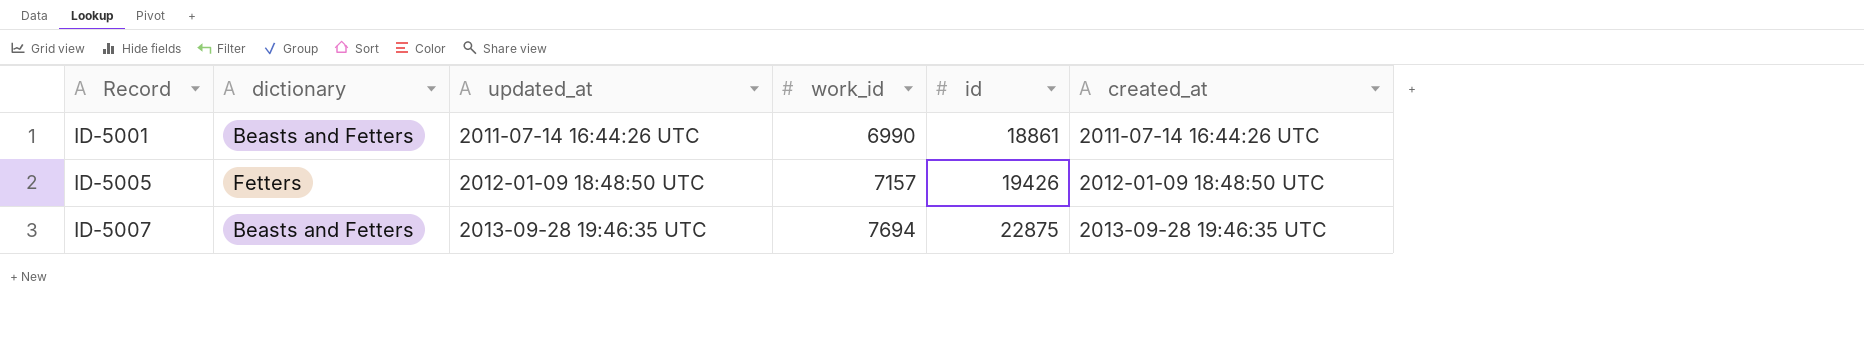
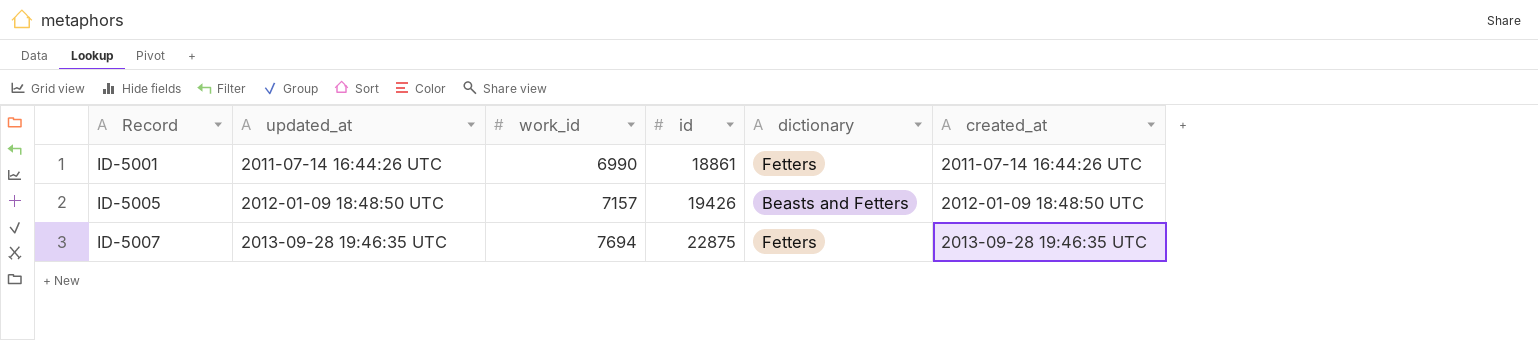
column dictionary | position: 2 -> 5
ID-5001 | dictionary: Beasts and Fetters -> Fetters
ID-5005 | dictionary: Fetters -> Beasts and Fetters
ID-5007 | dictionary: Beasts and Fetters -> Fetters

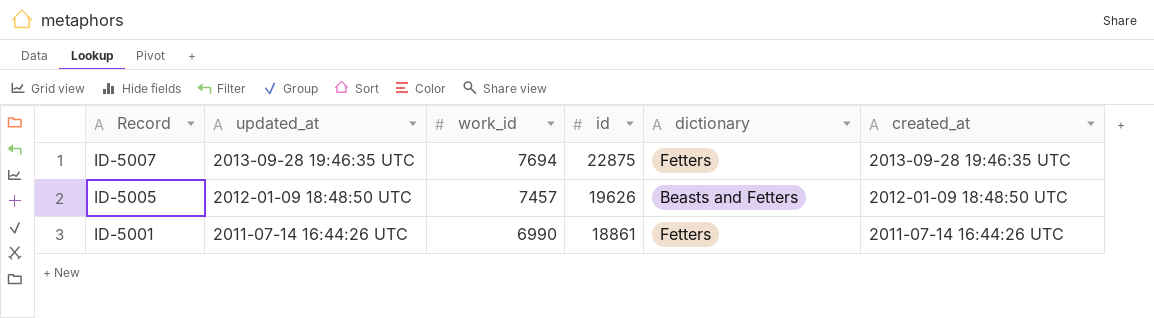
row order: Record ascending -> Record descending
ID-5005 | work_id: 7157 -> 7457
ID-5005 | id: 19426 -> 19626

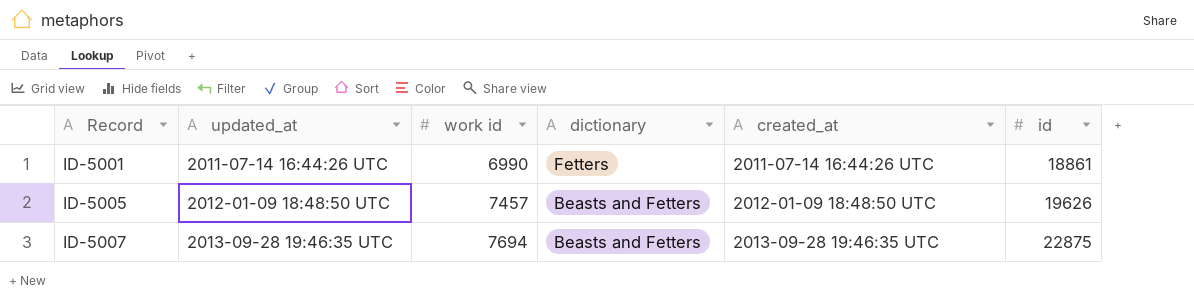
row order: Record descending -> Record ascending
column name: work_id -> work id
column id | position: 4 -> 6
ID-5007 | dictionary: Fetters -> Beasts and Fetters

